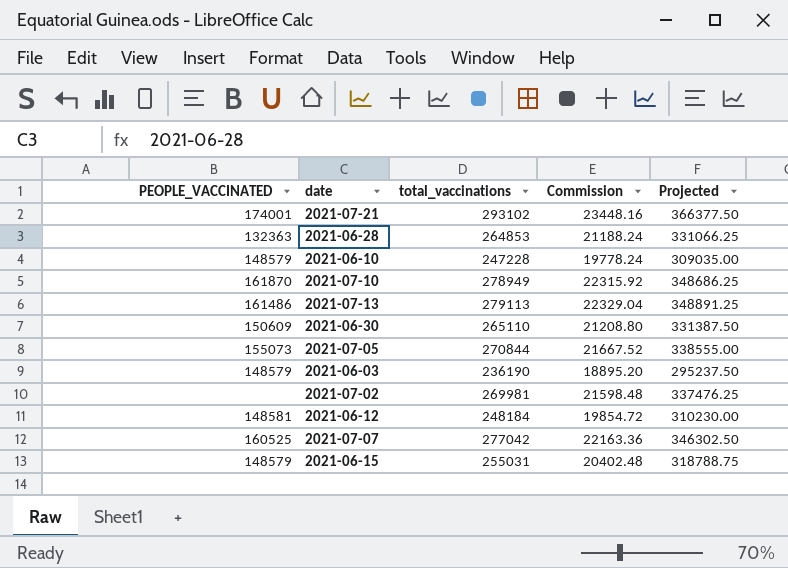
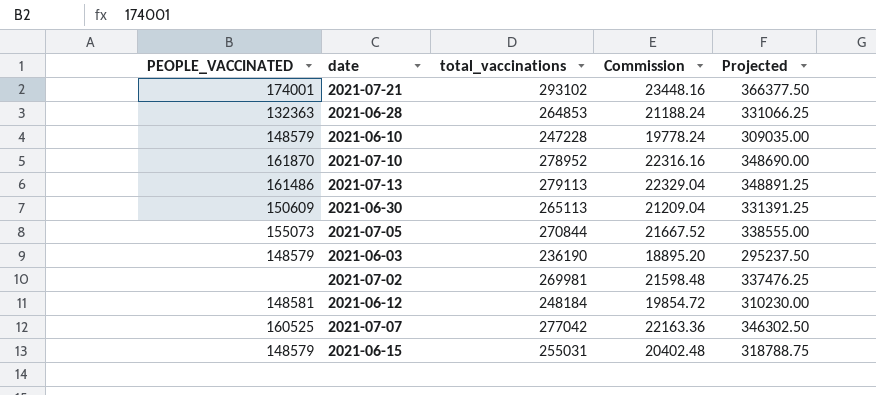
2021-07-10 | total_vaccinations: 278949 -> 278952
2021-07-10 | Commission: 22315.92 -> 22316.16
2021-07-10 | Projected: 348686.25 -> 348690.00
2021-06-30 | total_vaccinations: 265110 -> 265113
2021-06-30 | Commission: 21208.80 -> 21209.04
2021-06-30 | Projected: 331387.50 -> 331391.25

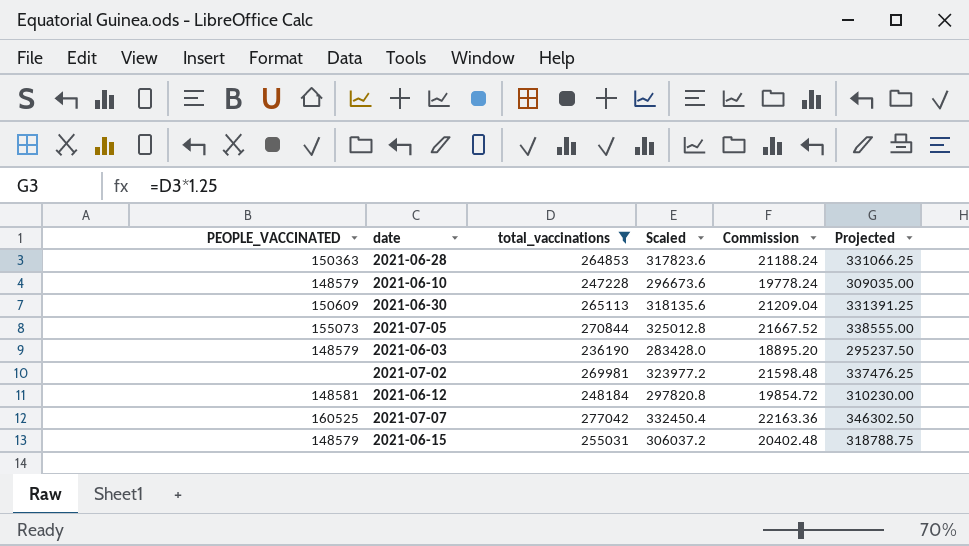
filter: none -> total_vaccinations <= 277042
column Scaled | formula: none -> [total_vaccinations] * 1.2
2021-06-28 | PEOPLE_VACCINATED: 132363 -> 150363

